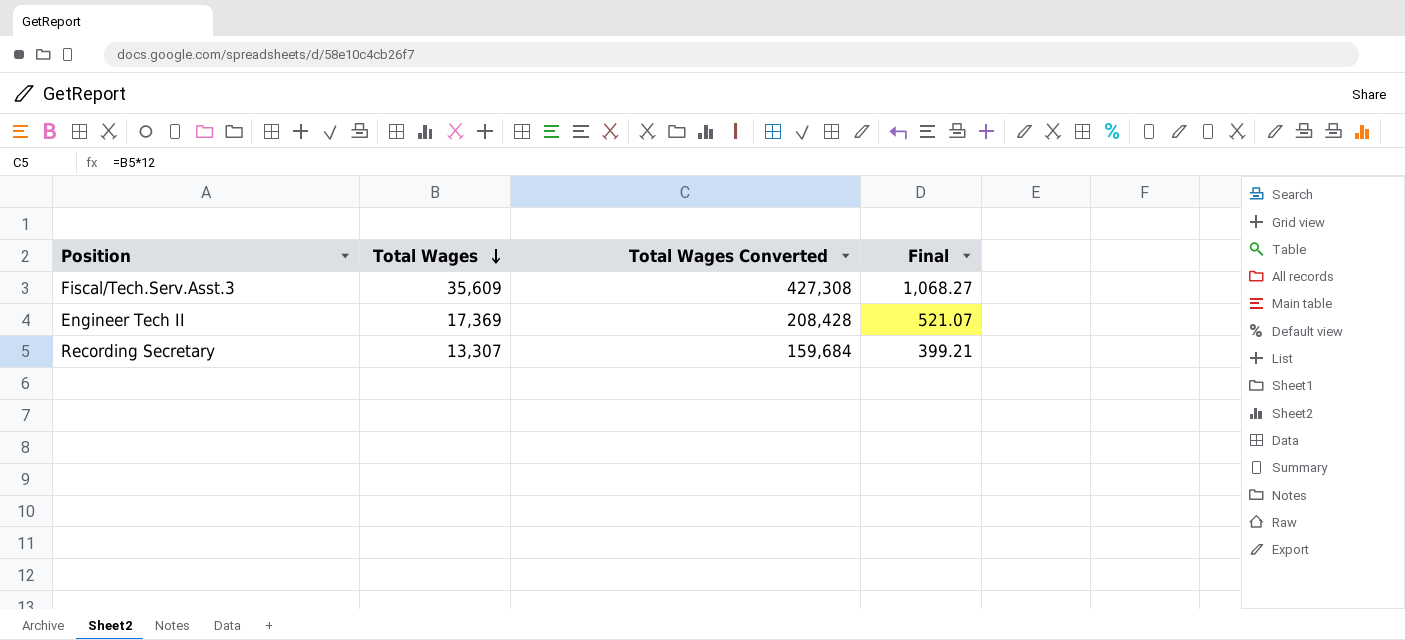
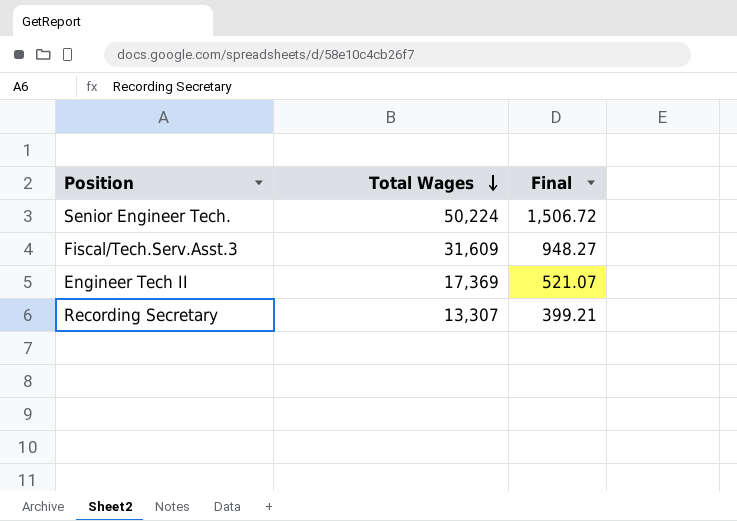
column Total Wages Converted | formula: [Total Wages] * 12 -> none
row Senior Engineer Tech.: none -> 50,224 | 1,506.72
Fiscal/Tech.Serv.Asst.3 | Total Wages: 35,609 -> 31,609
Fiscal/Tech.Serv.Asst.3 | Final: 1,068.27 -> 948.27

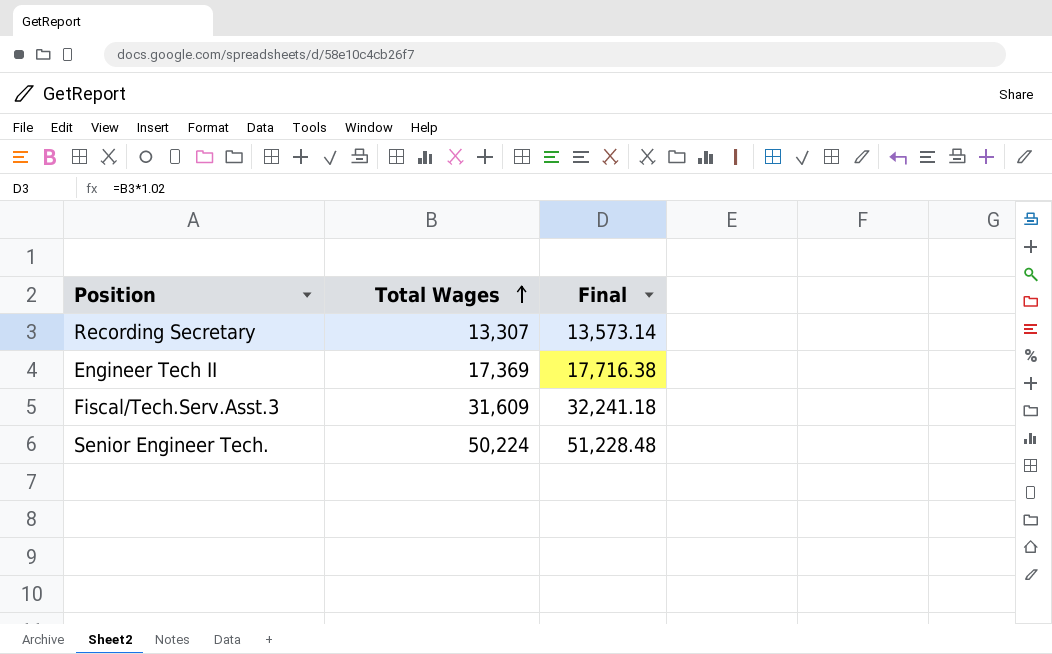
row order: Total Wages descending -> Total Wages ascending
column Final | formula: [Total Wages] * 0.03 -> [Total Wages] * 1.02

